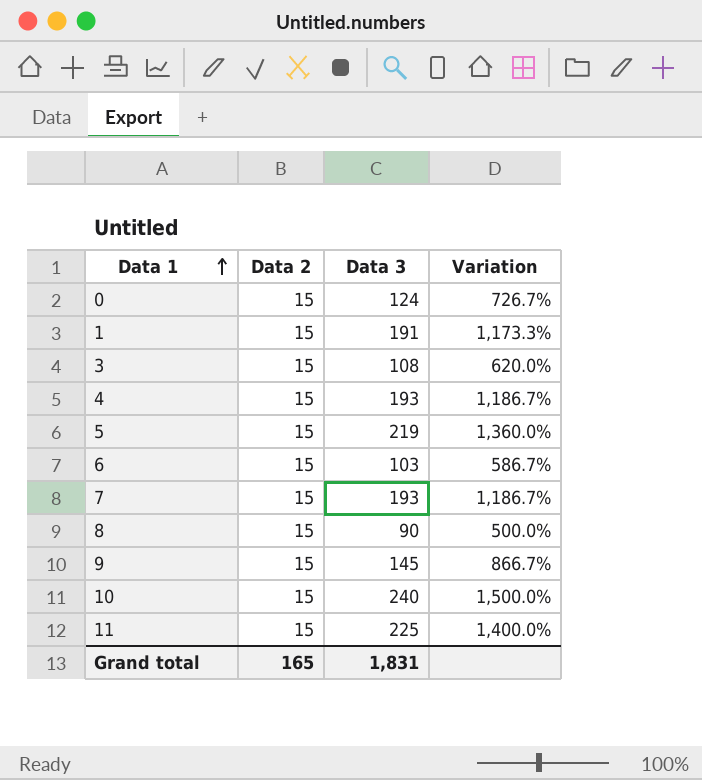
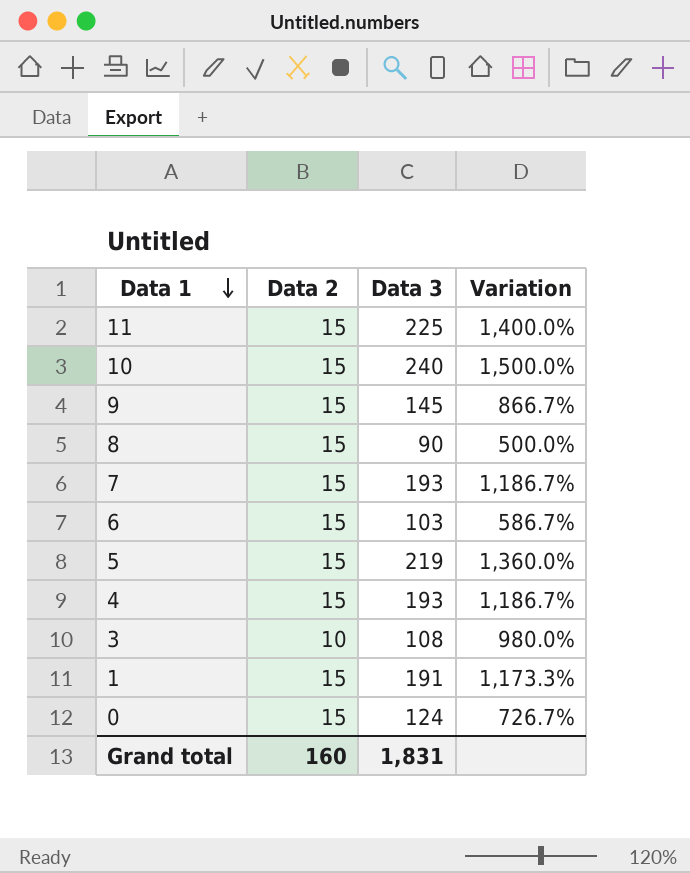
row order: Data 1 ascending -> Data 1 descending
3 | Data 2: 15 -> 10
3 | Variation: 620.0% -> 980.0%
Grand total | Data 2: 165 -> 160

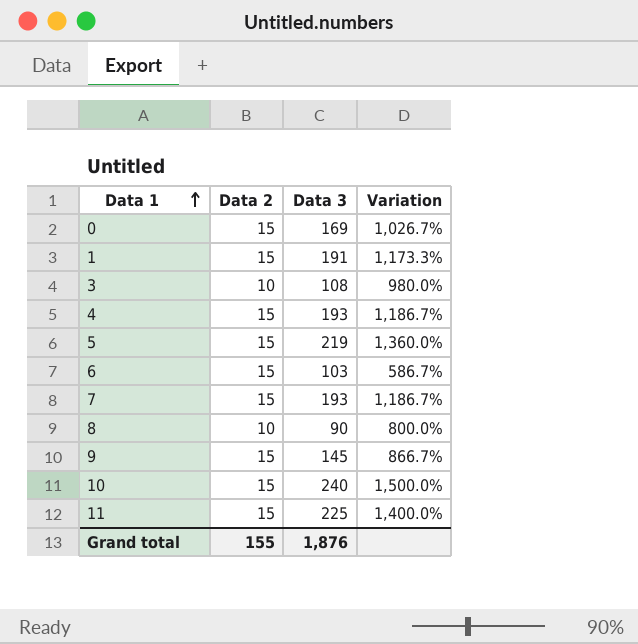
row order: Data 1 descending -> Data 1 ascending
0 | Data 3: 124 -> 169
0 | Variation: 726.7% -> 1,026.7%
8 | Data 2: 15 -> 10
8 | Variation: 500.0% -> 800.0%
Grand total | Data 2: 160 -> 155
Grand total | Data 3: 1,831 -> 1,876

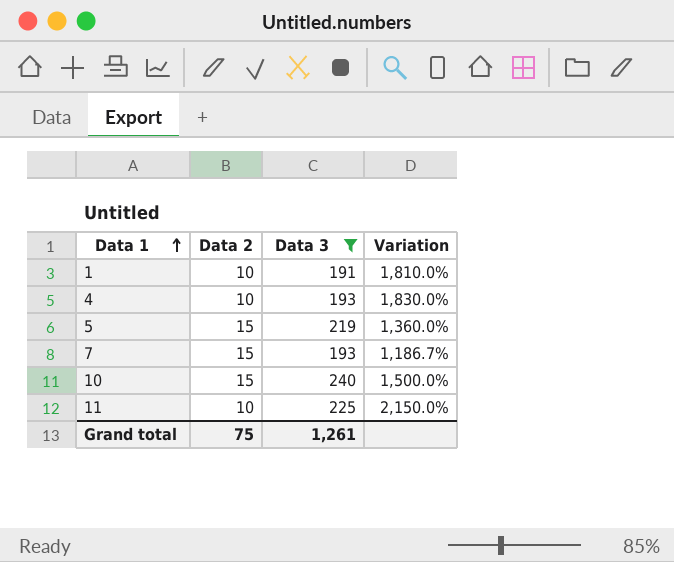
filter: none -> Data 3 >= 191
1 | Data 2: 15 -> 10
1 | Variation: 1,173.3% -> 1,810.0%
4 | Data 2: 15 -> 10
4 | Variation: 1,186.7% -> 1,830.0%
11 | Data 2: 15 -> 10
11 | Variation: 1,400.0% -> 2,150.0%
Grand total | Data 2: 155 -> 75
Grand total | Data 3: 1,876 -> 1,261

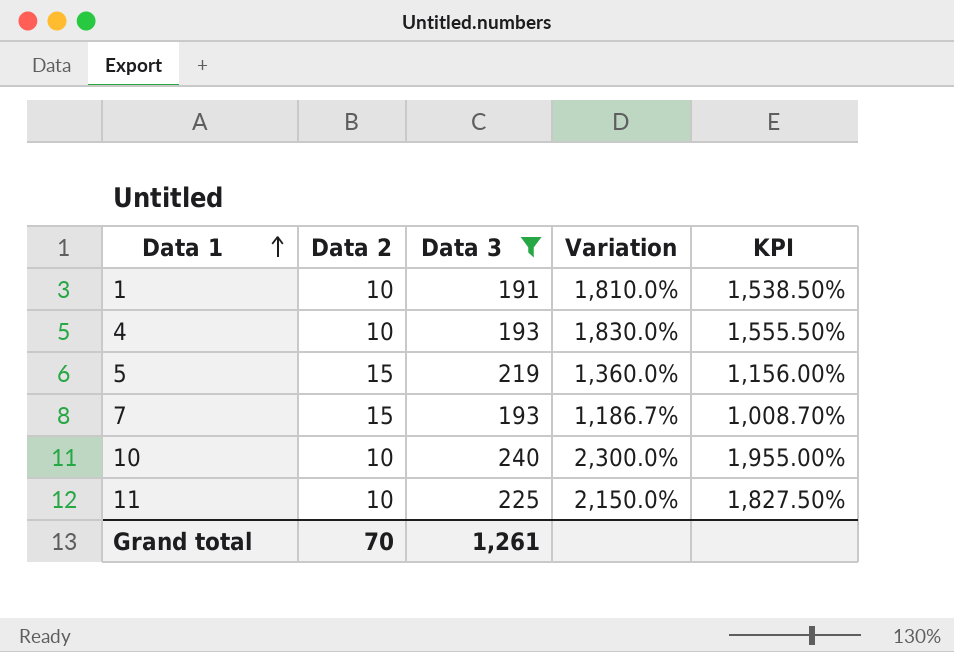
column KPI | formula: none -> [Variation] * 0.85
10 | Data 2: 15 -> 10
10 | Variation: 1,500.0% -> 2,300.0%
Grand total | Data 2: 75 -> 70

